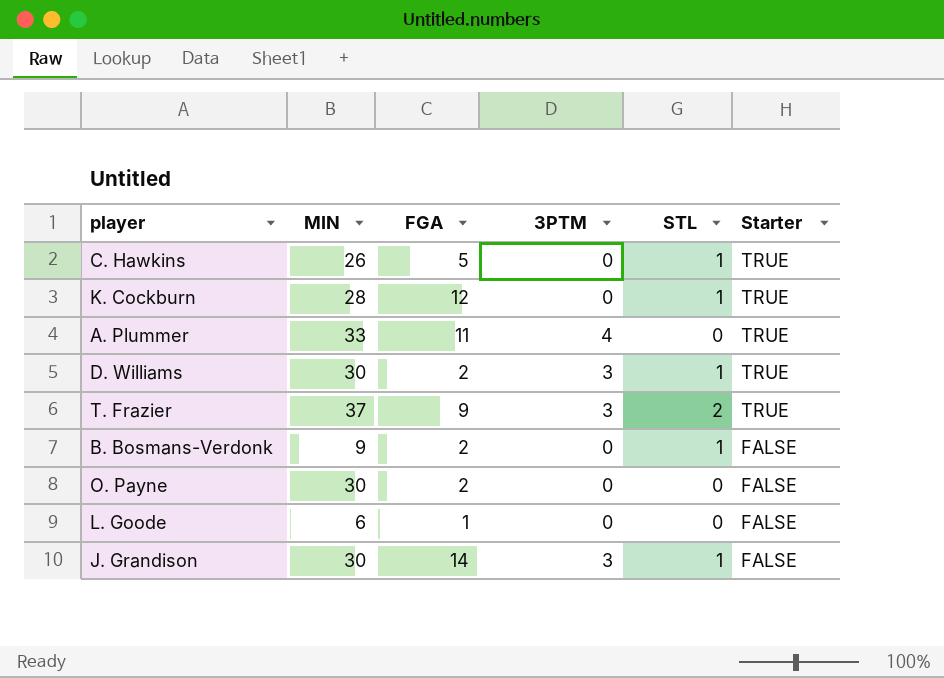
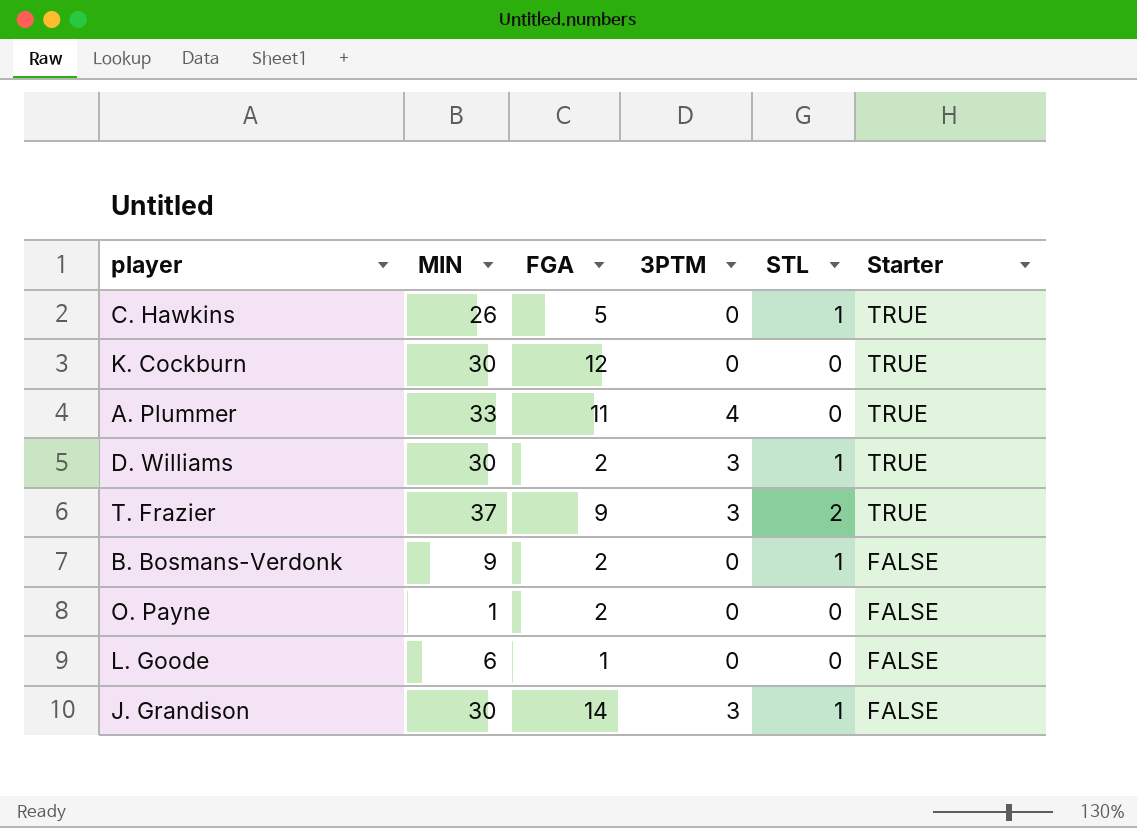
K. Cockburn | MIN: 28 -> 30
K. Cockburn | STL: 1 -> 0
O. Payne | MIN: 30 -> 1

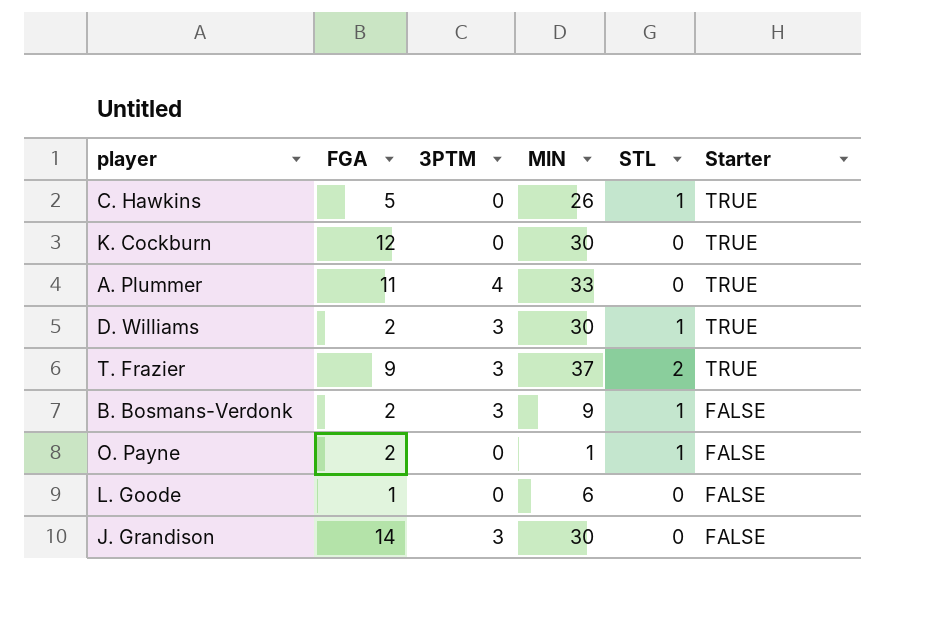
column MIN | position: 2 -> 4
B. Bosmans-Verdonk | 3PTM: 0 -> 3
O. Payne | STL: 0 -> 1
J. Grandison | STL: 1 -> 0

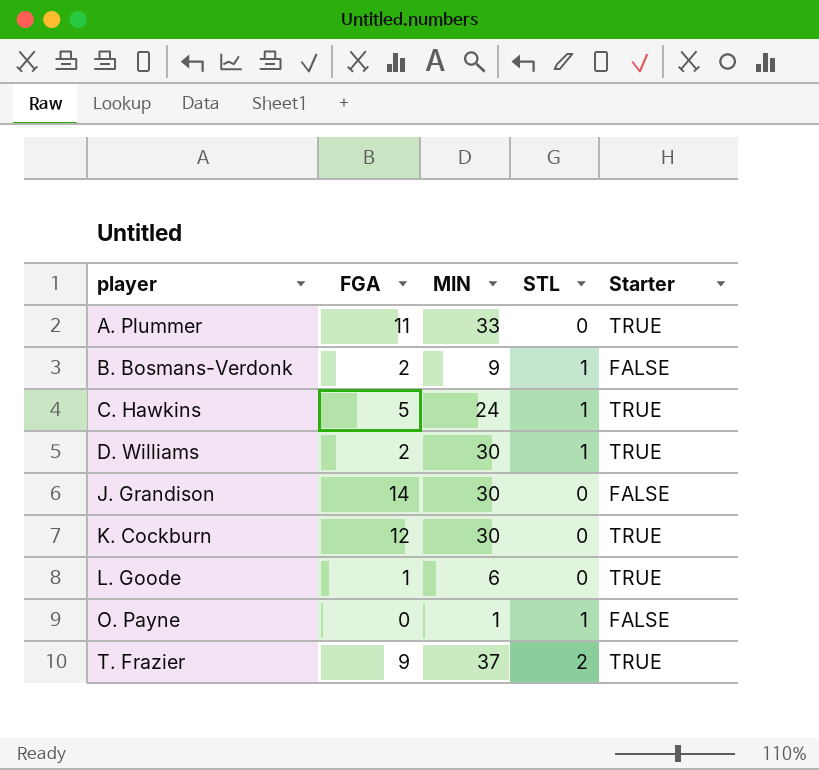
row order: Starter descending -> player ascending
column 3PTM | position: 3 -> none
C. Hawkins | MIN: 26 -> 24
L. Goode | Starter: FALSE -> TRUE
O. Payne | FGA: 2 -> 0

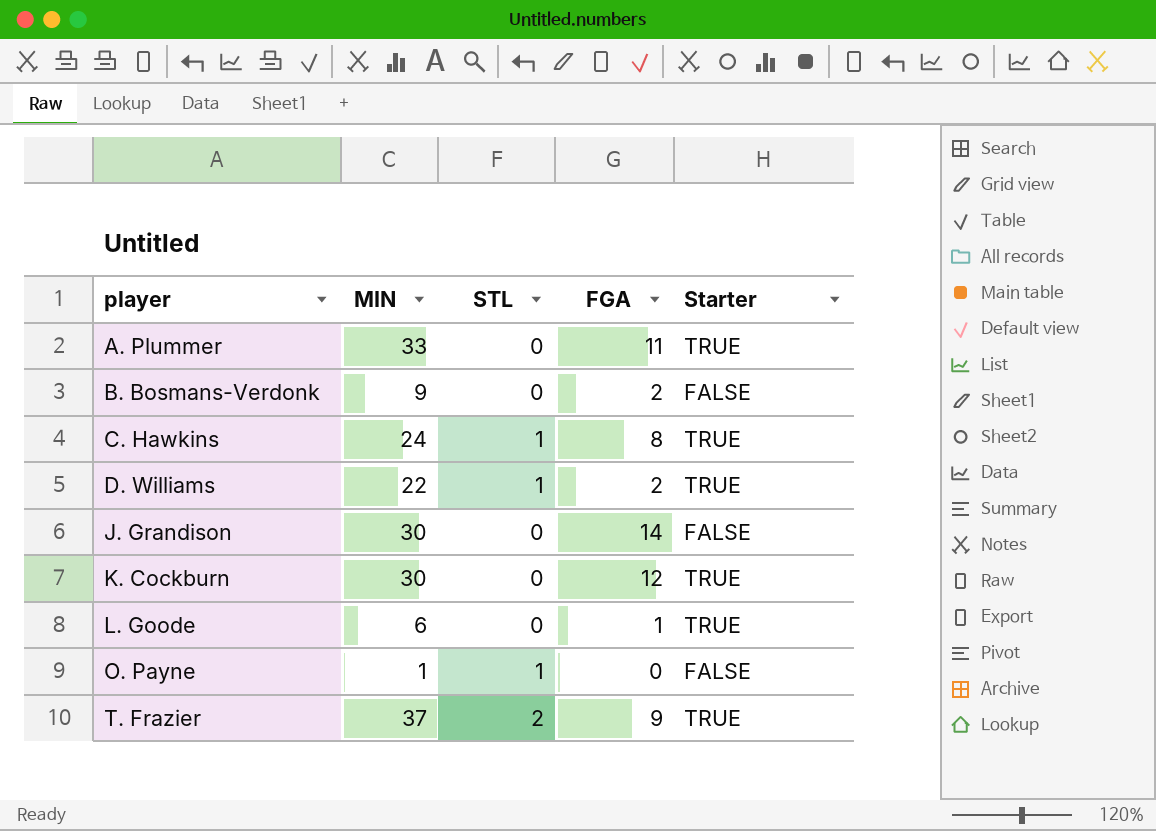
column FGA | position: 2 -> 4
B. Bosmans-Verdonk | STL: 1 -> 0
C. Hawkins | FGA: 5 -> 8
D. Williams | MIN: 30 -> 22

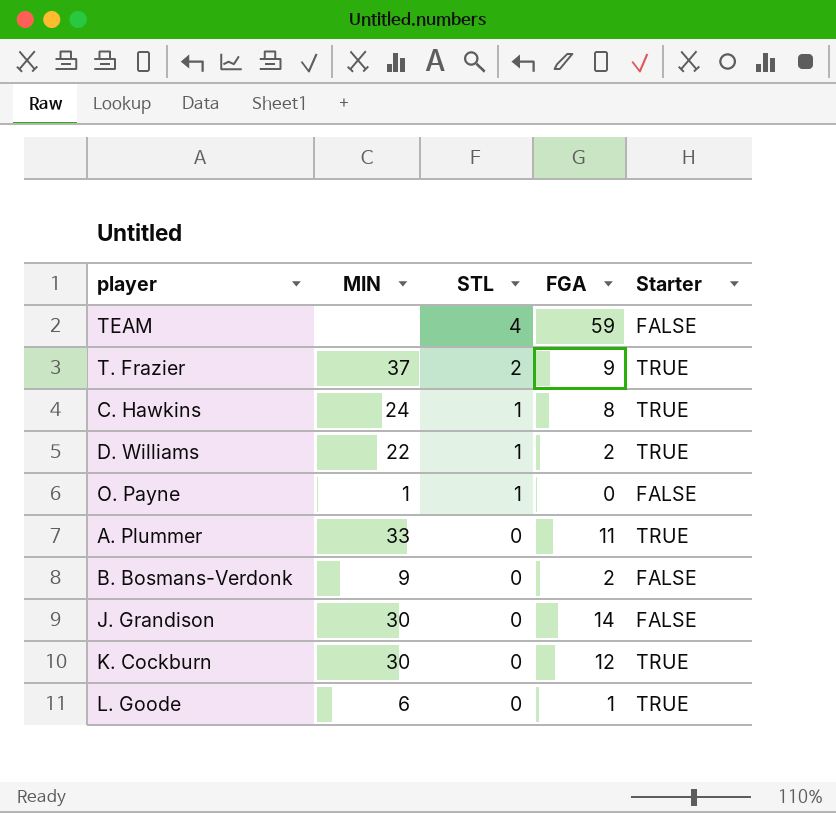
row order: player ascending -> STL descending
row TEAM: none -> none | 4 | 59 | FALSE

